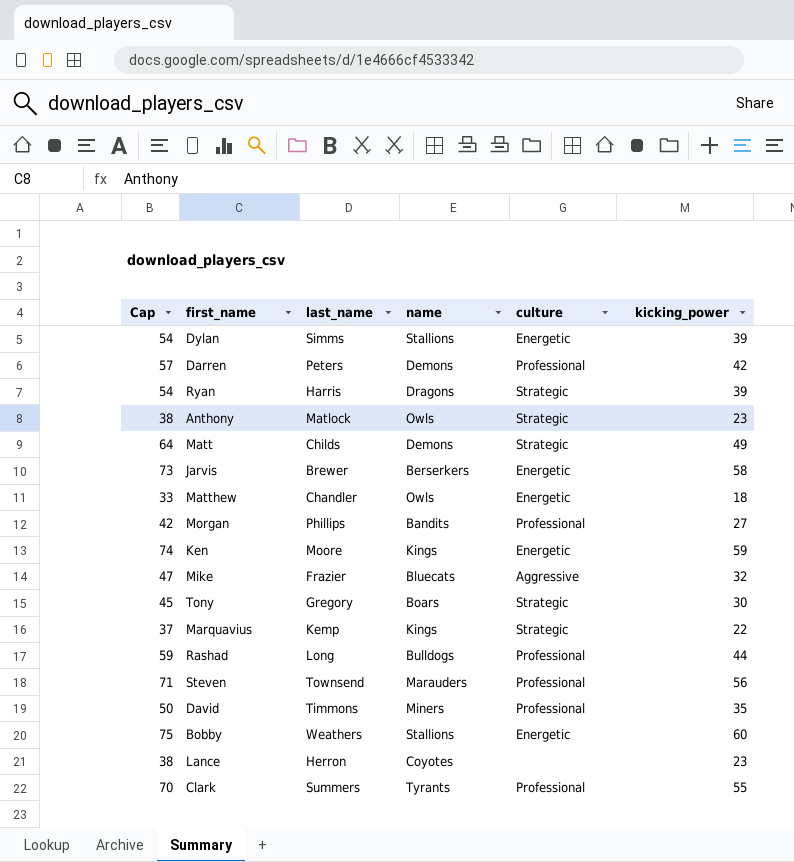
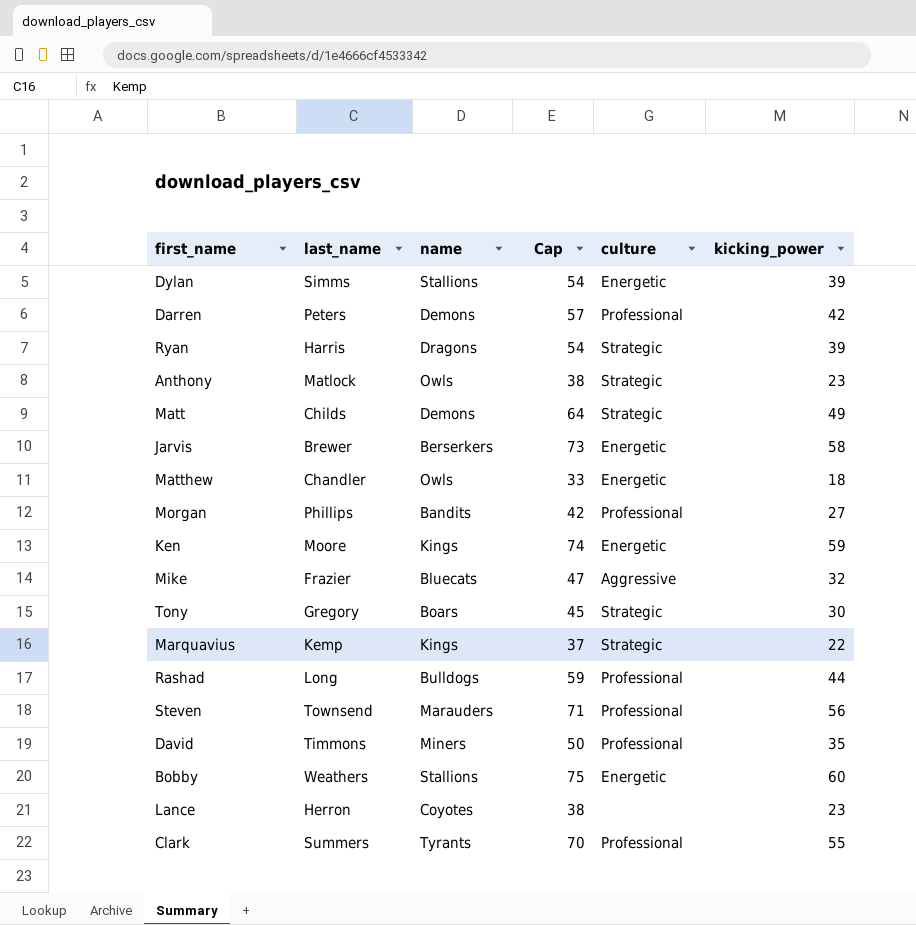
column Cap | position: 1 -> 4

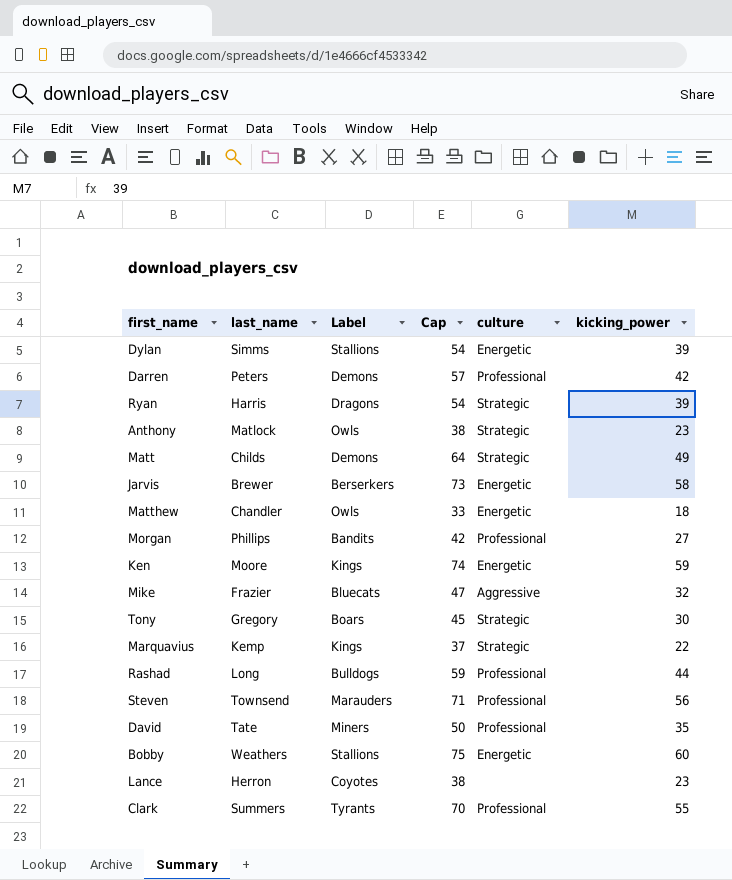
column name: name -> Label
David | last_name: Timmons -> Tate

